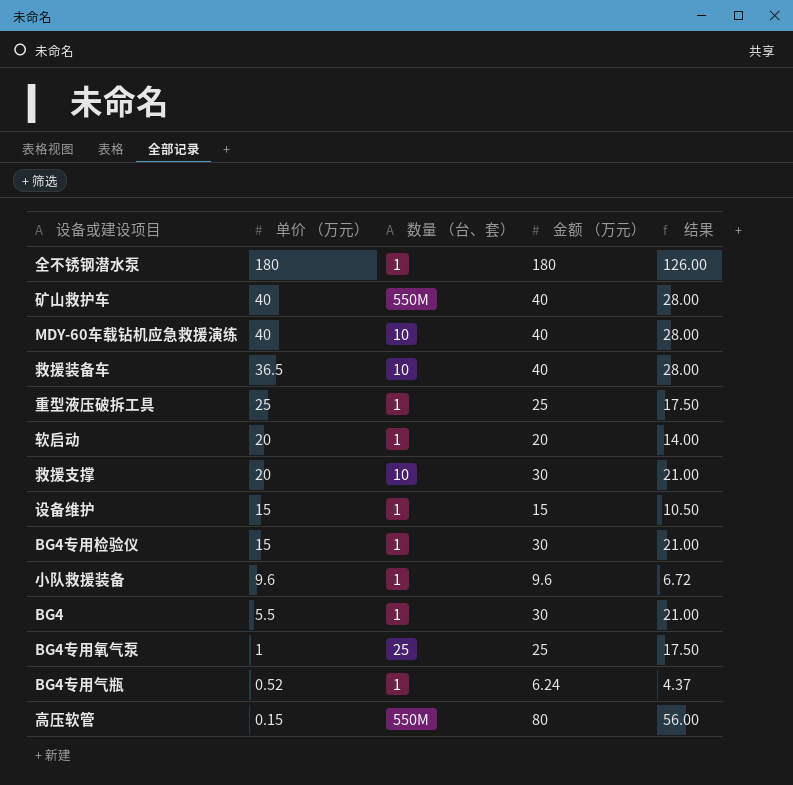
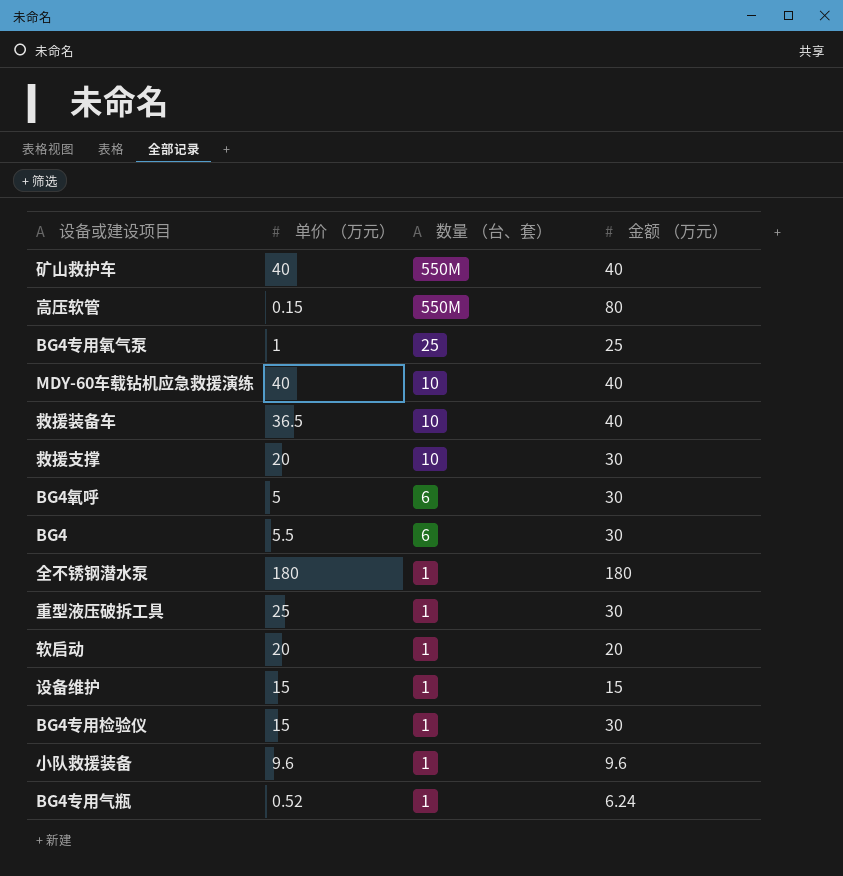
row order: 单价 （万元） descending -> 数量 （台、套） descending
column 结果 | formula: [金额 （万元）] * 0.7 -> none
row BG4氧呼: none -> 5 | 6 | 30
BG4 | 数量 （台、套）: 1 -> 6
重型液压破拆工具 | 金额 （万元）: 25 -> 30

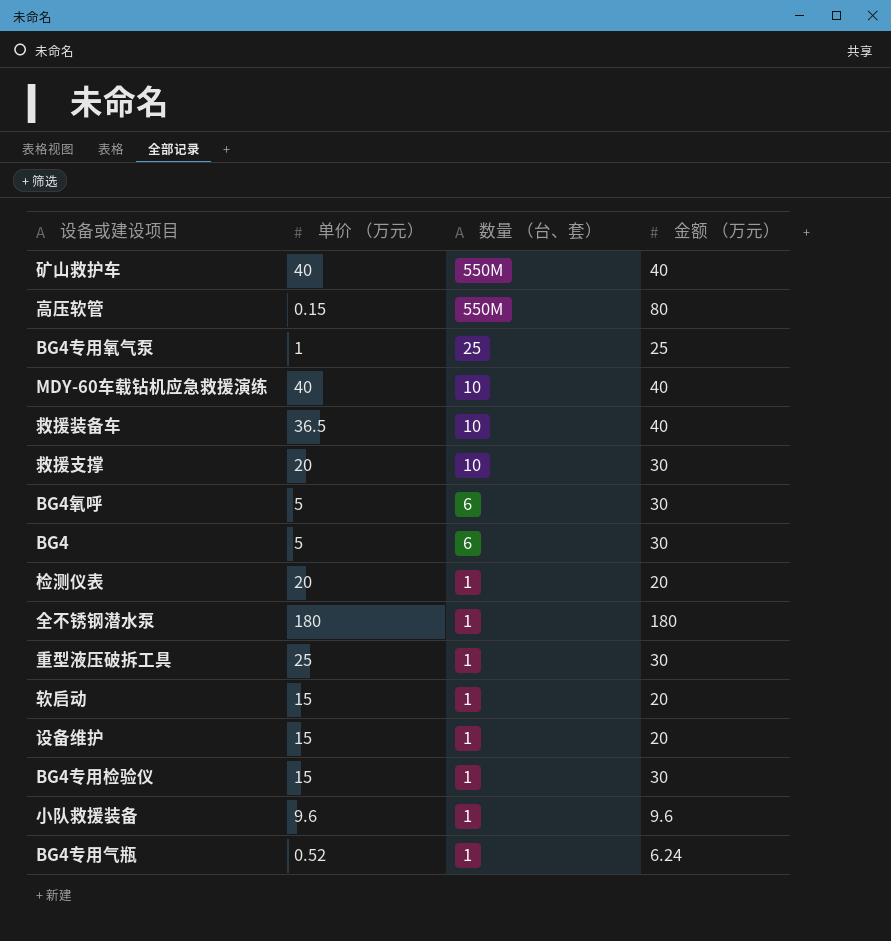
BG4 | 单价 （万元）: 5.5 -> 5
row 检测仪表: none -> 20 | 1 | 20
软启动 | 单价 （万元）: 20 -> 15
设备维护 | 金额 （万元）: 15 -> 20

